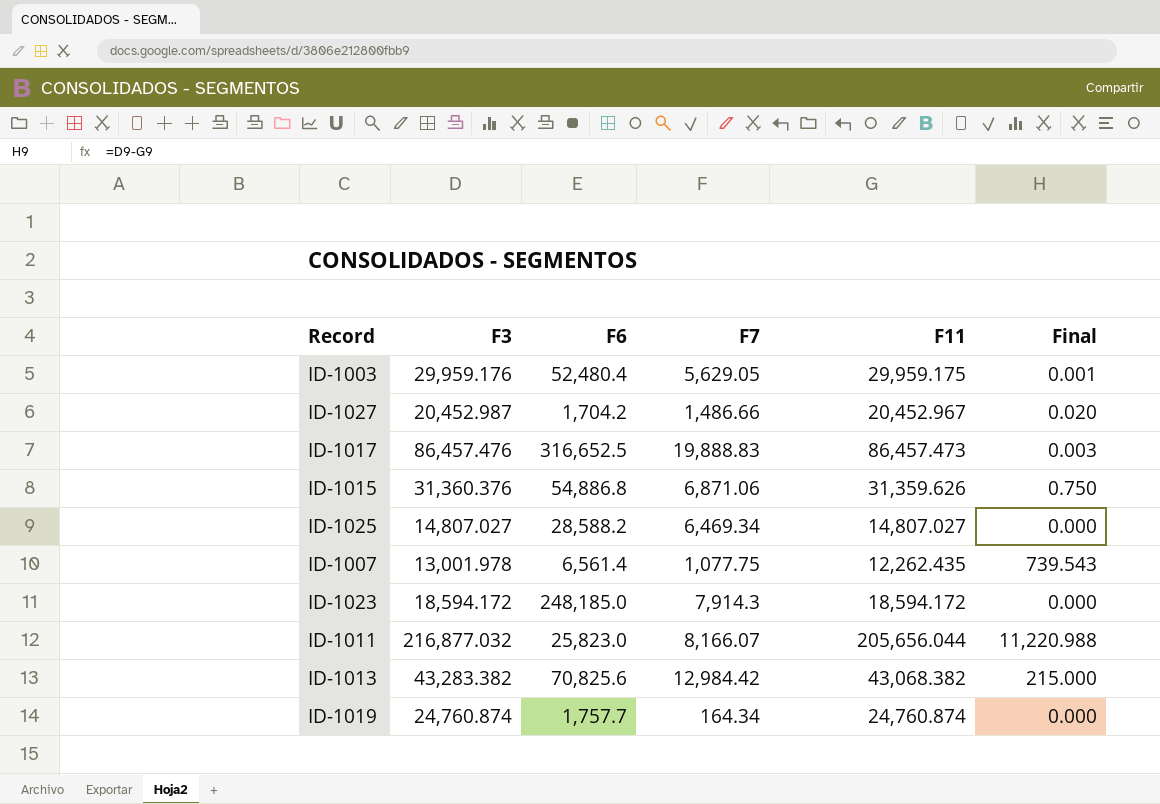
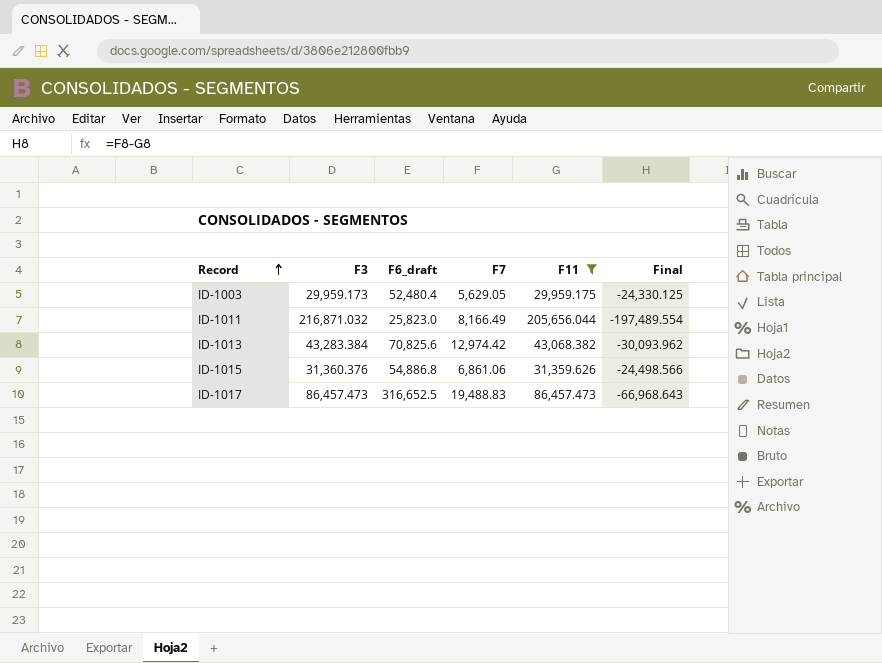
filter: none -> F11 >= 29,959.175
row order: none -> Record ascending
column name: F6 -> F6_draft
column Final | formula: [F3] - [F11] -> [F7] - [F11]
ID-1003 | F3: 29,959.176 -> 29,959.173
ID-1011 | F3: 216,877.032 -> 216,871.032
ID-1011 | F7: 8,166.07 -> 8,166.49
ID-1013 | F3: 43,283.382 -> 43,283.384
ID-1013 | F7: 12,984.42 -> 12,974.42
ID-1015 | F7: 6,871.06 -> 6,861.06
ID-1017 | F3: 86,457.476 -> 86,457.473
ID-1017 | F7: 19,888.83 -> 19,488.83

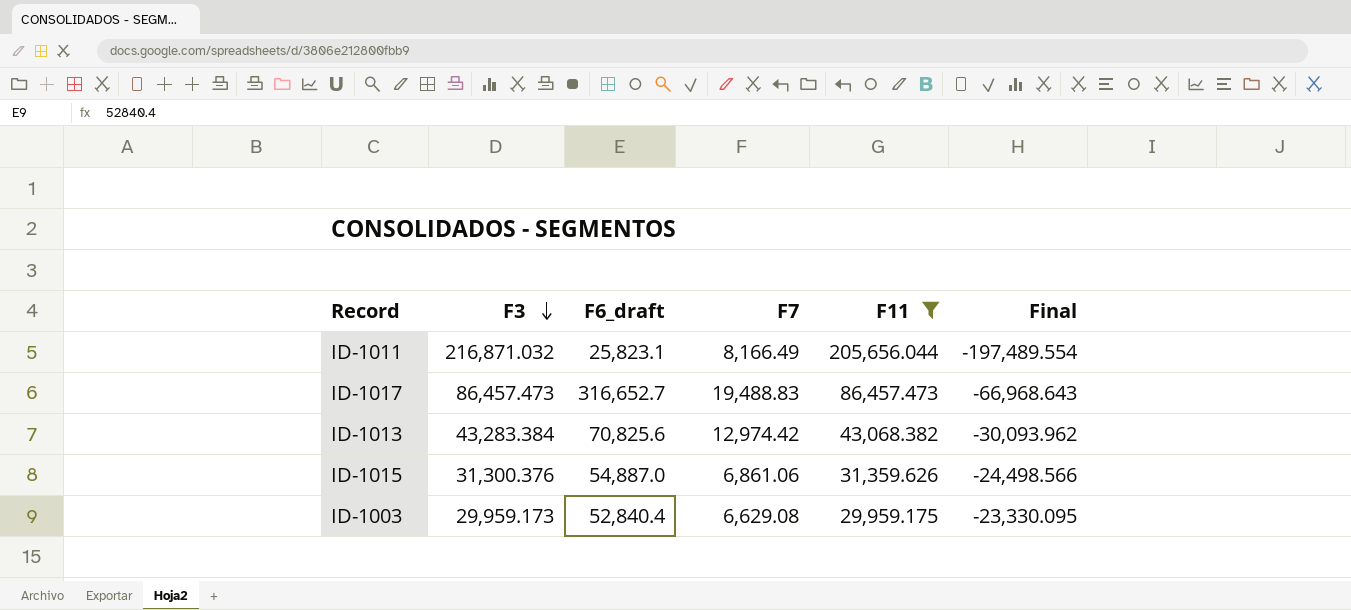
row order: Record ascending -> F3 descending
ID-1011 | F6_draft: 25,823.0 -> 25,823.1
ID-1017 | F6_draft: 316,652.5 -> 316,652.7
ID-1015 | F3: 31,360.376 -> 31,300.376
ID-1015 | F6_draft: 54,886.8 -> 54,887.0
ID-1003 | F6_draft: 52,480.4 -> 52,840.4
ID-1003 | F7: 5,629.05 -> 6,629.08
ID-1003 | Final: -24,330.125 -> -23,330.095

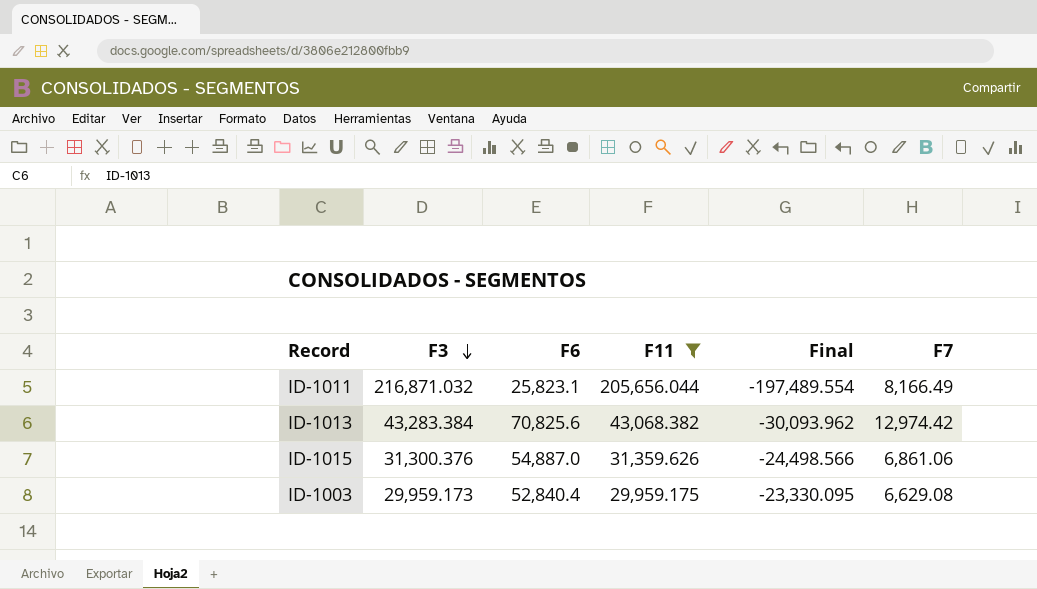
column name: F6_draft -> F6
column F7 | position: 4 -> 6
row ID-1017: 86,457.473 | 316,652.7 | 19,488.83 | 86,457.473 | -66,968.643 -> none

